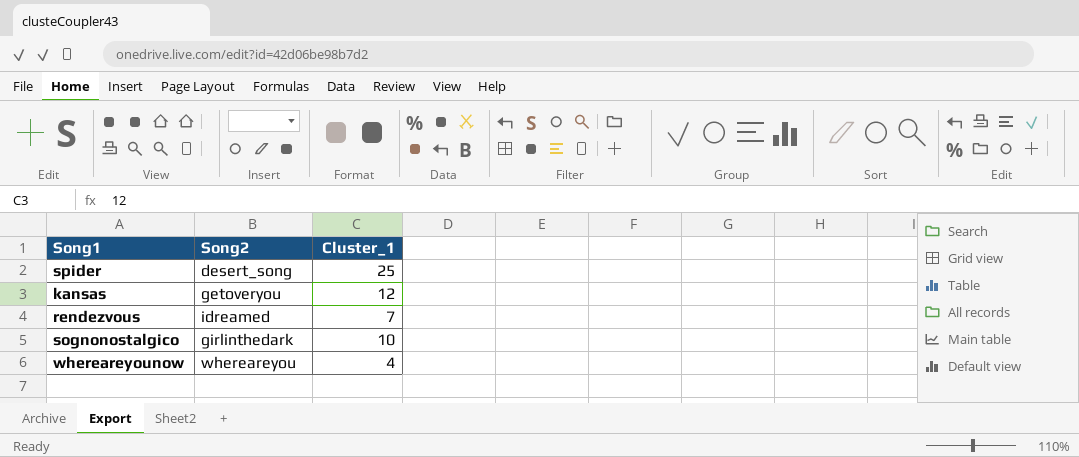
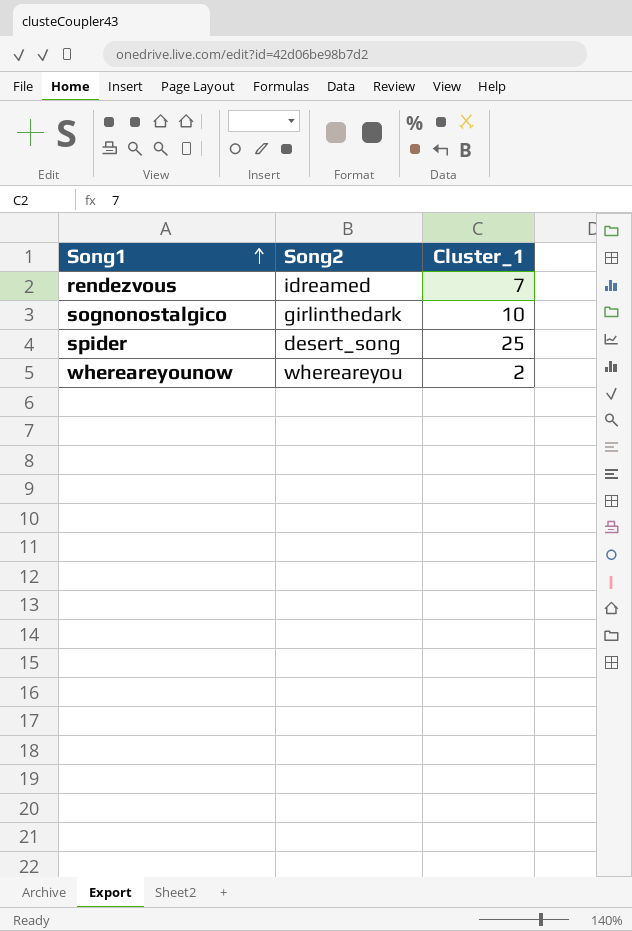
row order: none -> Song1 ascending
row kansas: getoveryou | 12 -> none
whereareyounow | Cluster_1: 4 -> 2

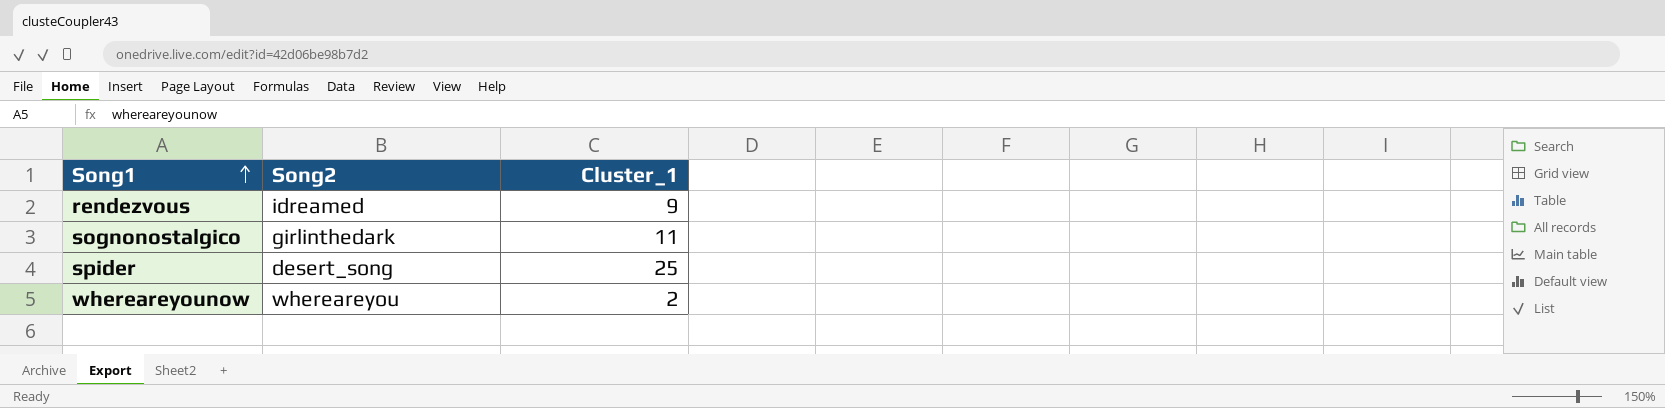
rendezvous | Cluster_1: 7 -> 9
sognonostalgico | Cluster_1: 10 -> 11

